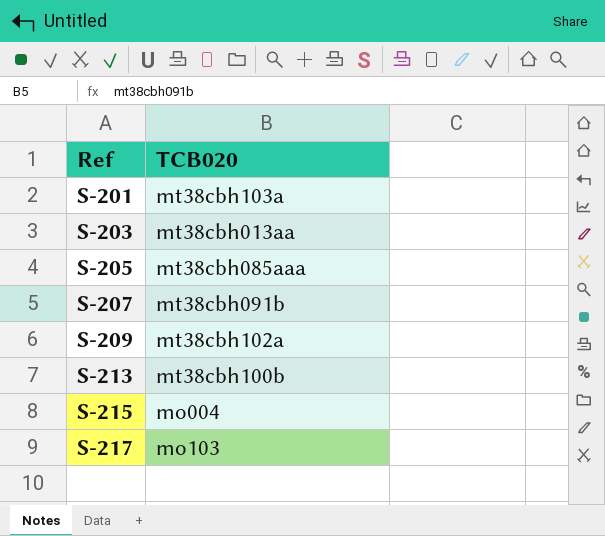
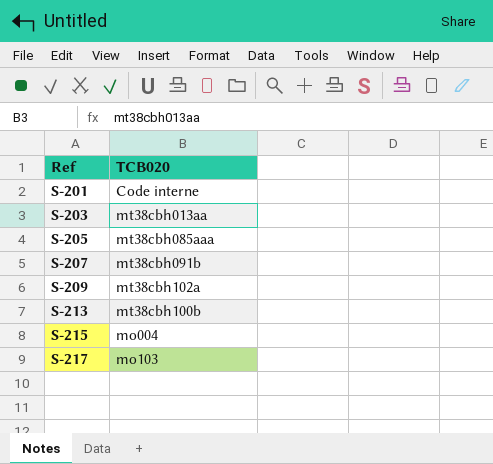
S-201 | TCB020: mt38cbh103a -> Code interne

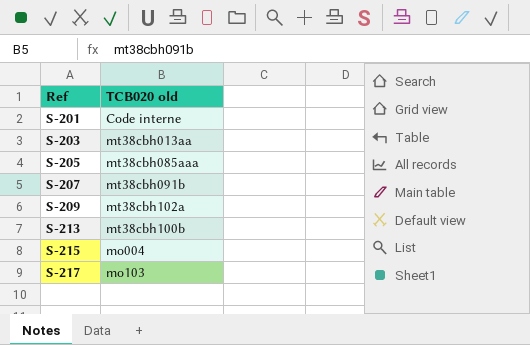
column name: TCB020 -> TCB020 old

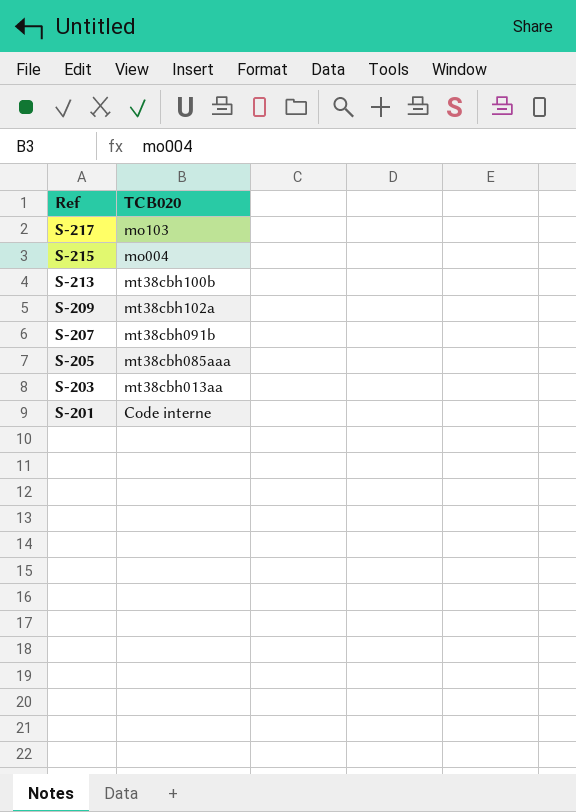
row order: Ref ascending -> Ref descending
column name: TCB020 old -> TCB020

